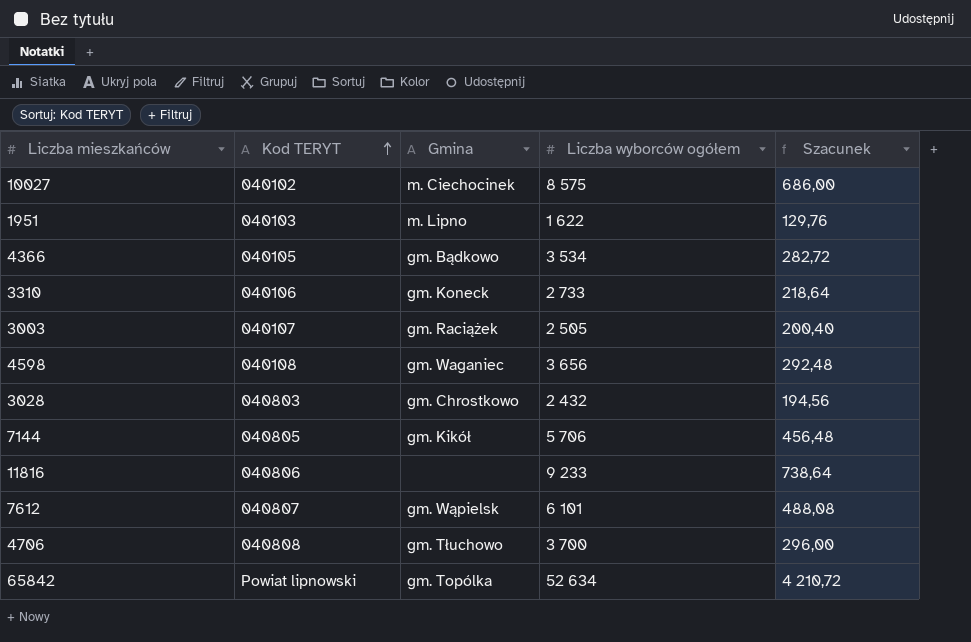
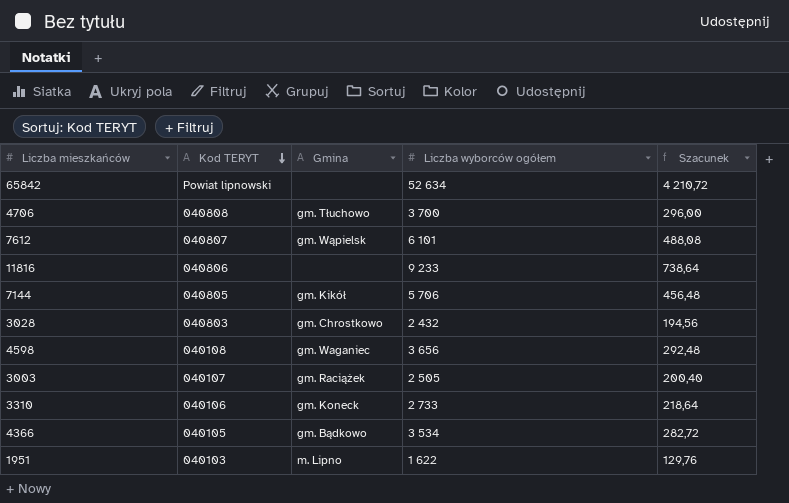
row order: Kod TERYT ascending -> Kod TERYT descending
row 10027: 040102 | m. Ciechocinek | 8 575 | 686,00 -> none
65842 | Gmina: gm. Topólka -> none

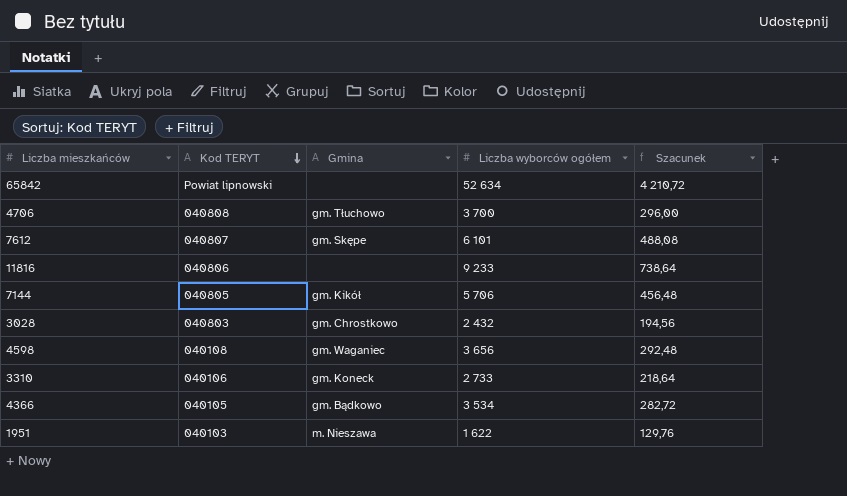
row 3003: 040107 | gm. Raciążek | 2 505 | 200,40 -> none
7612 | Gmina: gm. Wąpielsk -> gm. Skępe
1951 | Gmina: m. Lipno -> m. Nieszawa

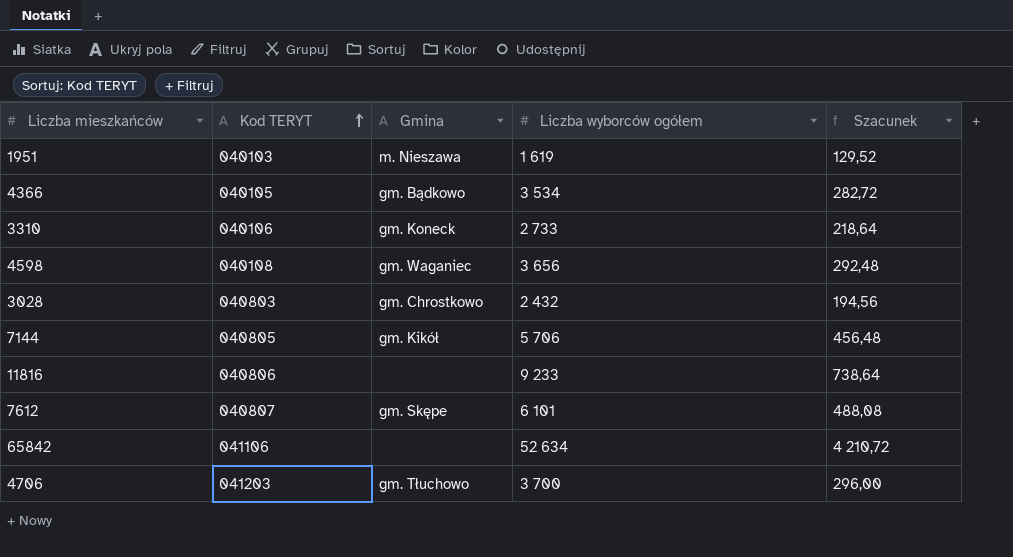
row order: Kod TERYT descending -> Kod TERYT ascending
1951 | Liczba wyborców ogółem: 1 622 -> 1 619
1951 | Szacunek: 129,76 -> 129,52
65842 | Kod TERYT: Powiat lipnowski -> 041106
4706 | Kod TERYT: 040808 -> 041203

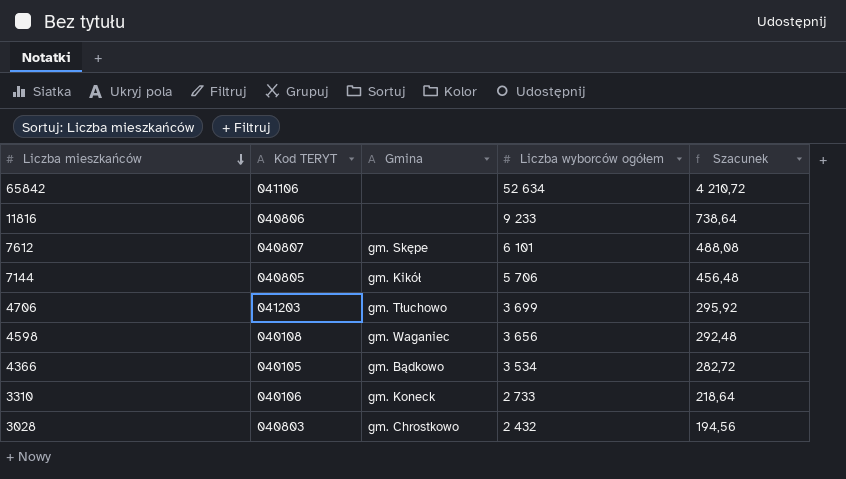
row order: Kod TERYT ascending -> Liczba mieszkańców descending
row 1951: 040103 | m. Nieszawa | 1 619 | 129,52 -> none
4706 | Liczba wyborców ogółem: 3 700 -> 3 699
4706 | Szacunek: 296,00 -> 295,92

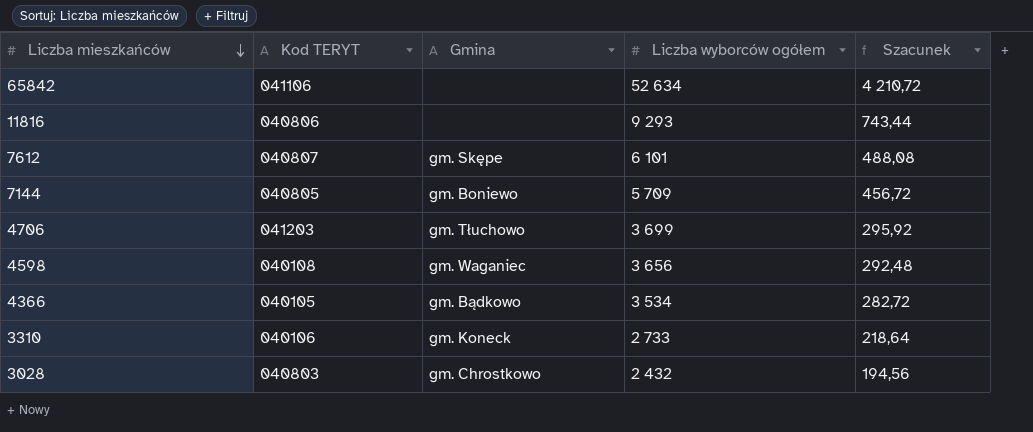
11816 | Liczba wyborców ogółem: 9 233 -> 9 293
11816 | Szacunek: 738,64 -> 743,44
7144 | Gmina: gm. Kikół -> gm. Boniewo
7144 | Liczba wyborców ogółem: 5 706 -> 5 709
7144 | Szacunek: 456,48 -> 456,72

